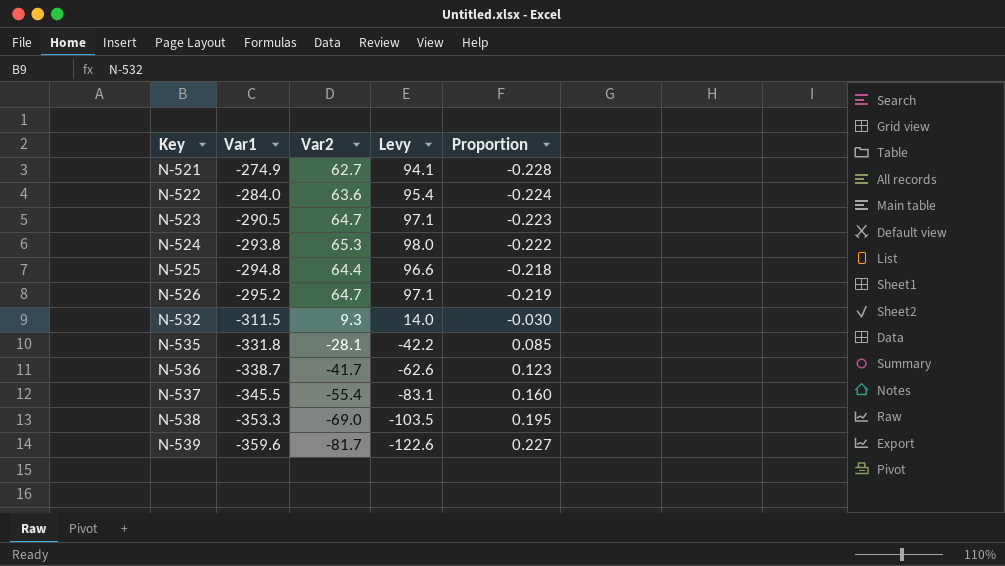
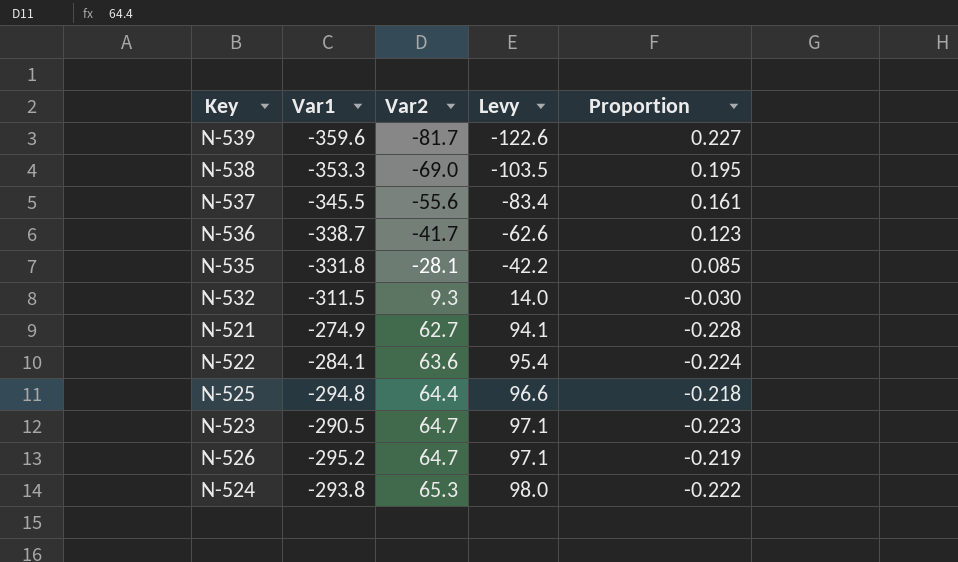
row order: Key ascending -> Var2 ascending
N-537 | Var2: -55.4 -> -55.6
N-537 | Levy: -83.1 -> -83.4
N-537 | Proportion: 0.160 -> 0.161
N-522 | Var1: -284.0 -> -284.1

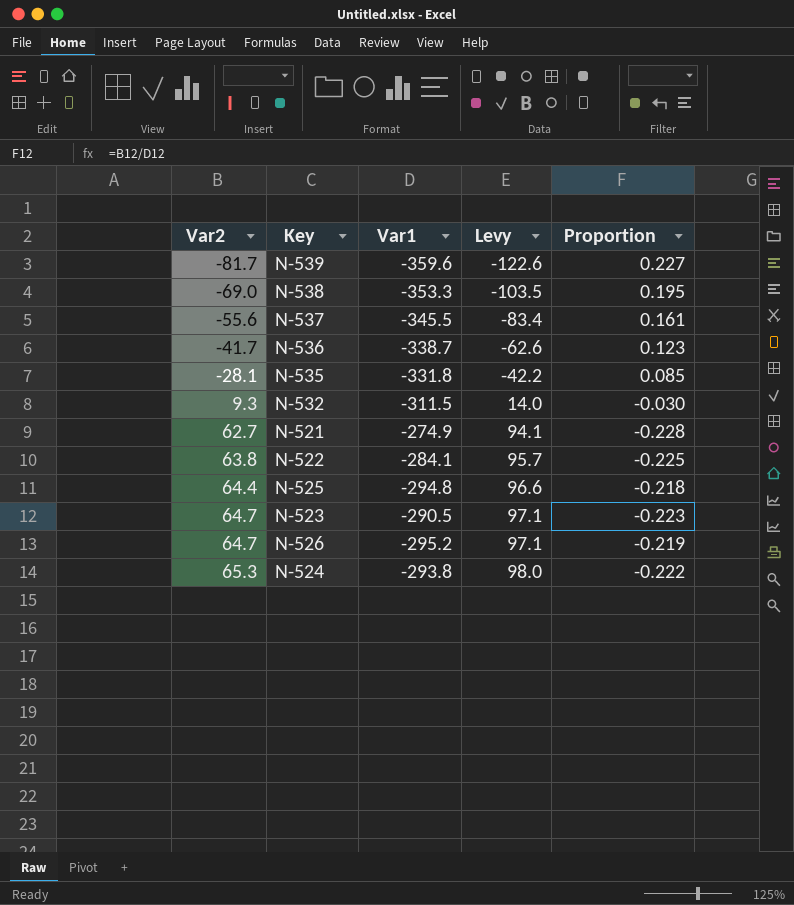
column Var2 | position: 3 -> 1
N-522 | Var2: 63.6 -> 63.8
N-522 | Levy: 95.4 -> 95.7
N-522 | Proportion: -0.224 -> -0.225

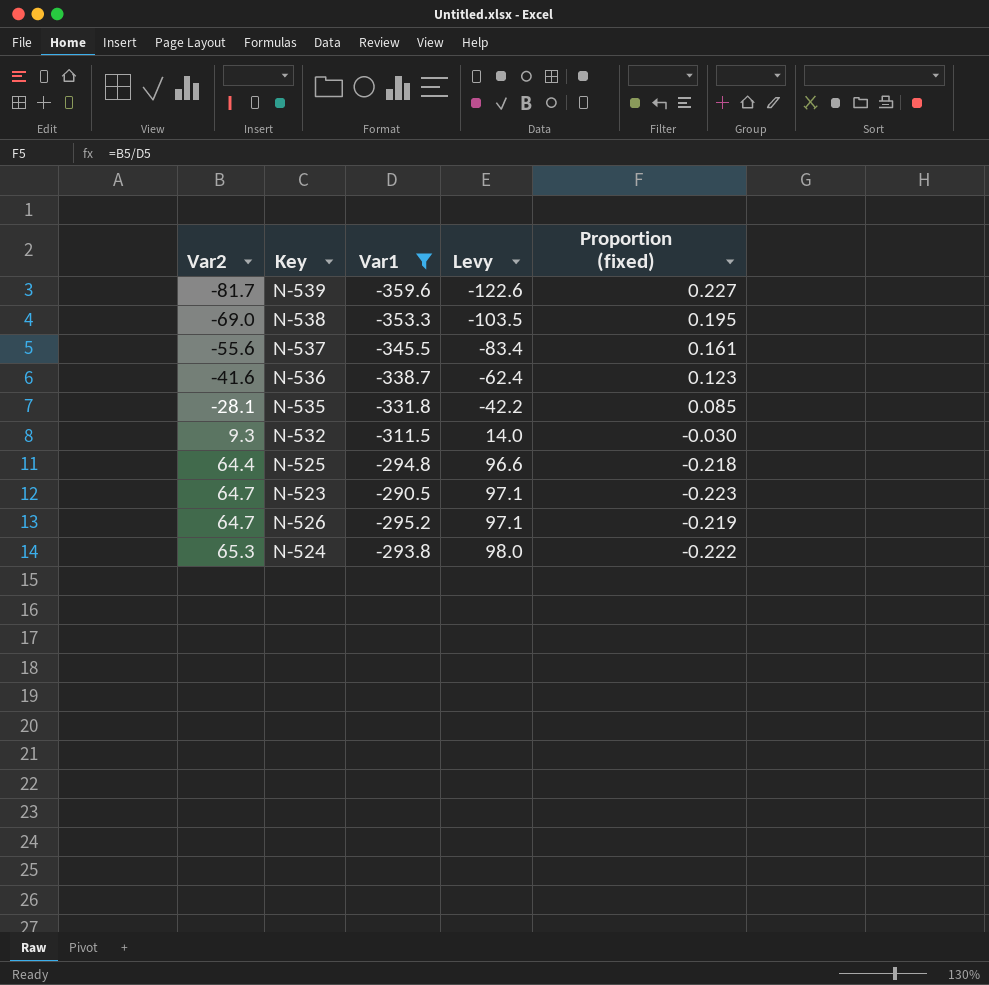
filter: none -> Var1 <= -290.5
column name: Proportion -> Proportion (fixed)
N-536 | Var2: -41.7 -> -41.6
N-536 | Levy: -62.6 -> -62.4

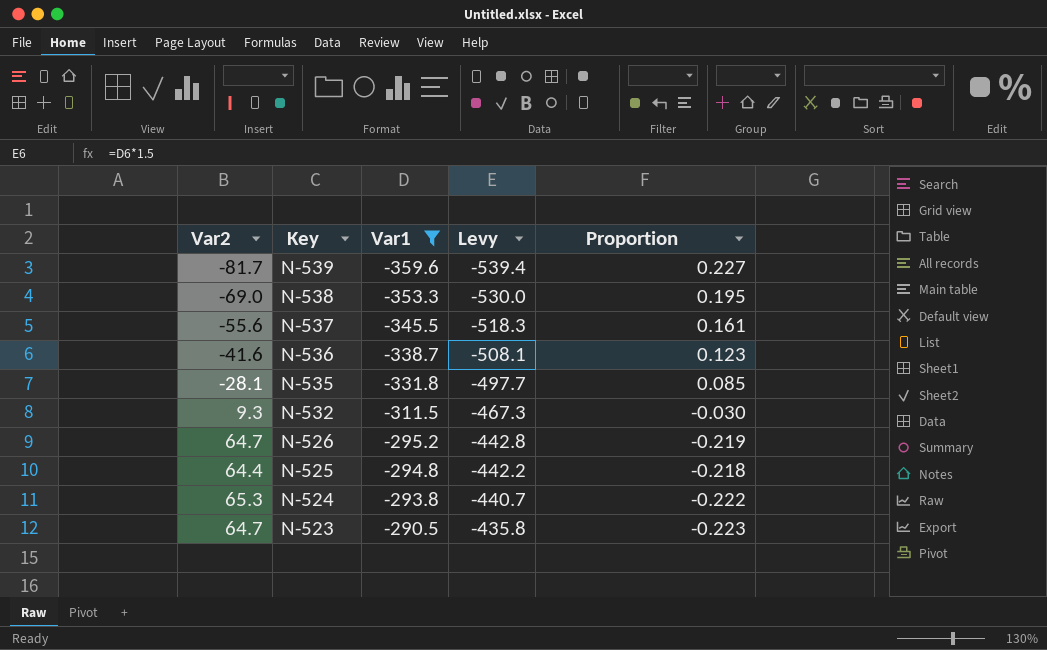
row order: Var2 ascending -> Key descending
column Levy | formula: [Var2] * 1.5 -> [Var1] * 1.5
column name: Proportion (fixed) -> Proportion

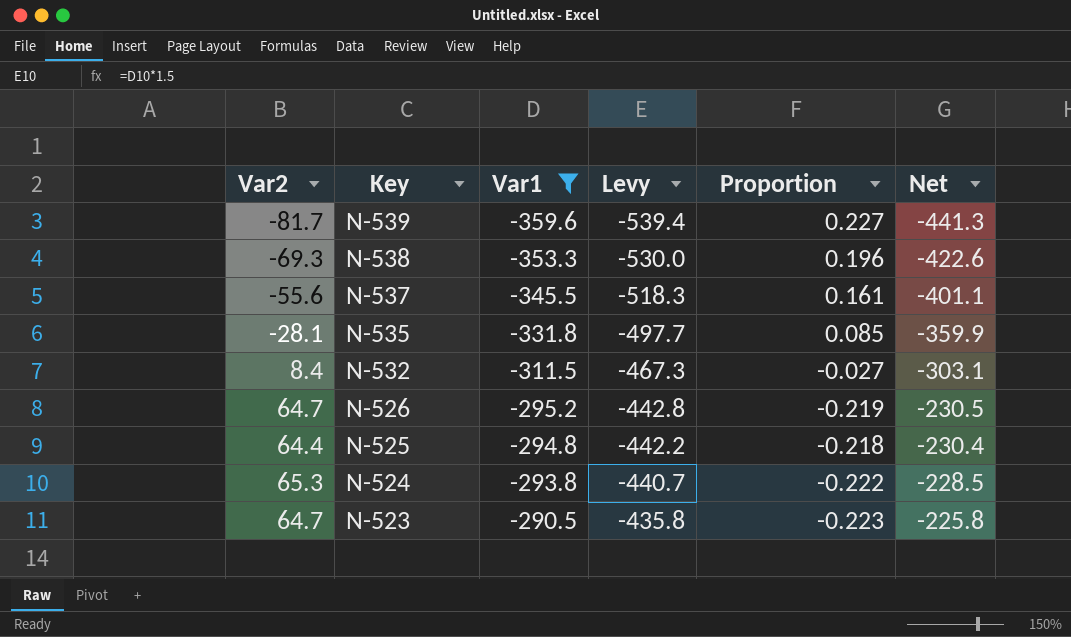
column Net | formula: none -> [Var2] + [Var1]
row N-536: -41.6 | -338.7 | -508.1 | 0.123 -> none
N-538 | Var2: -69.0 -> -69.3
N-538 | Proportion: 0.195 -> 0.196
N-532 | Var2: 9.3 -> 8.4
N-532 | Proportion: -0.030 -> -0.027

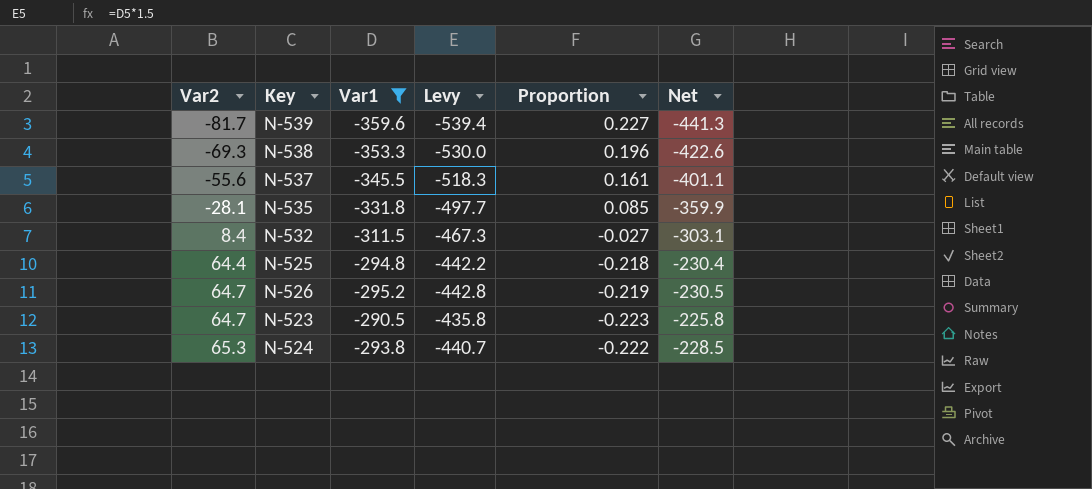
row order: Key descending -> Var2 ascending

